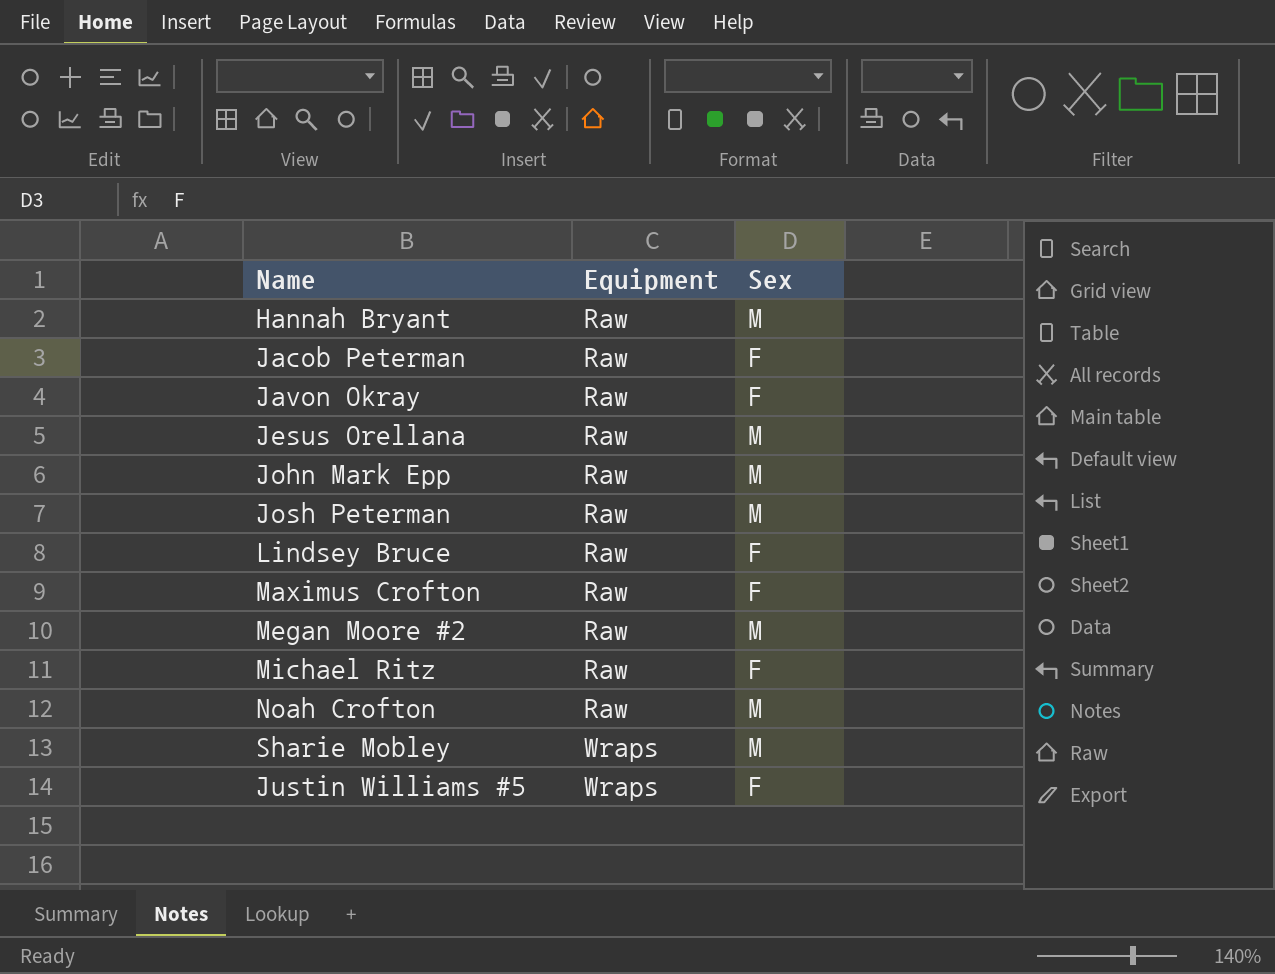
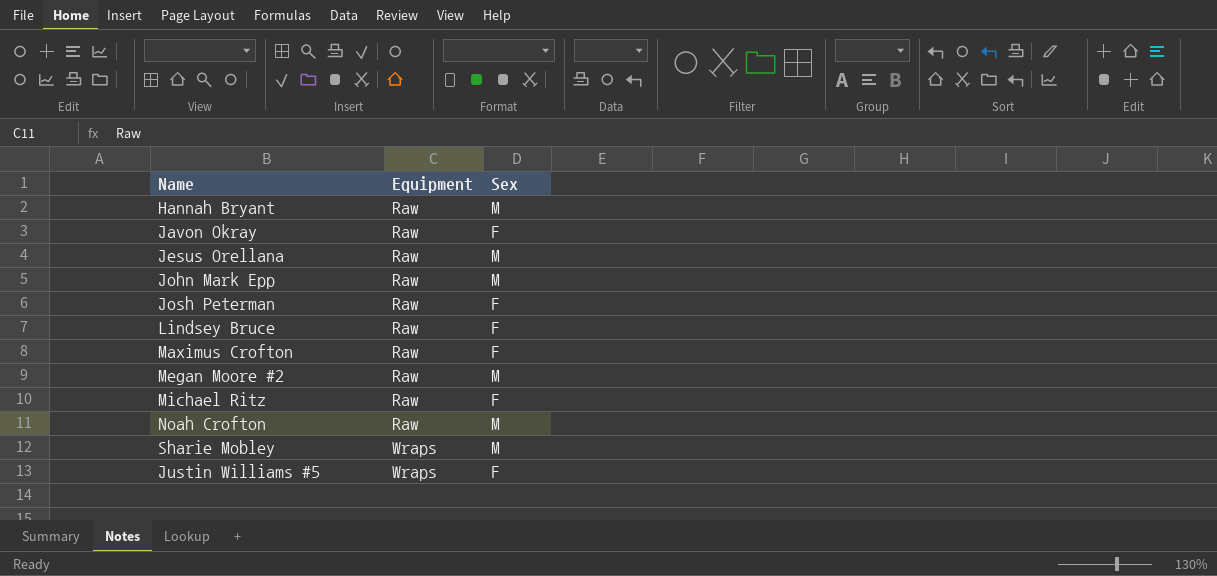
row Jacob Peterman: Raw | F -> none
Josh Peterman | Sex: M -> F

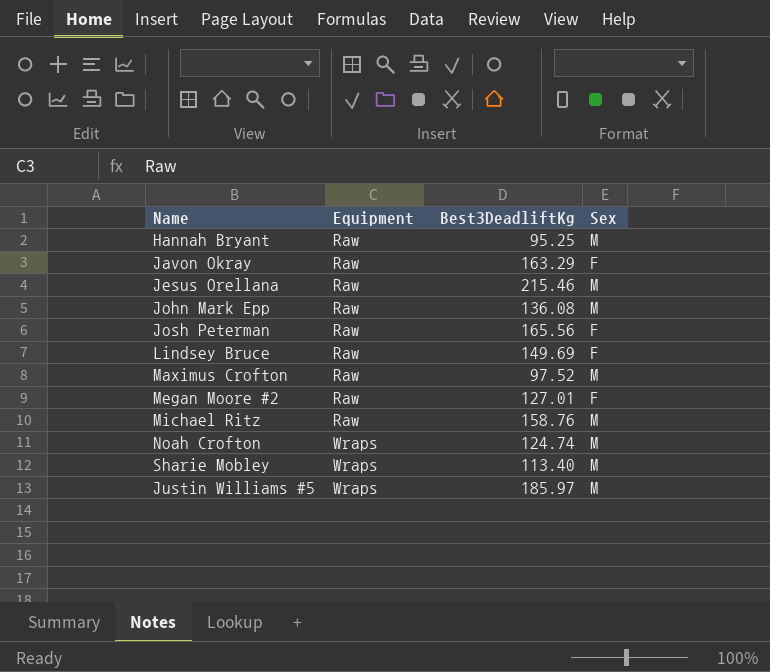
column Best3DeadliftKg | position: none -> 3
Maximus Crofton | Sex: F -> M
Megan Moore #2 | Sex: M -> F
Michael Ritz | Sex: F -> M
Noah Crofton | Equipment: Raw -> Wraps
Justin Williams #5 | Sex: F -> M

